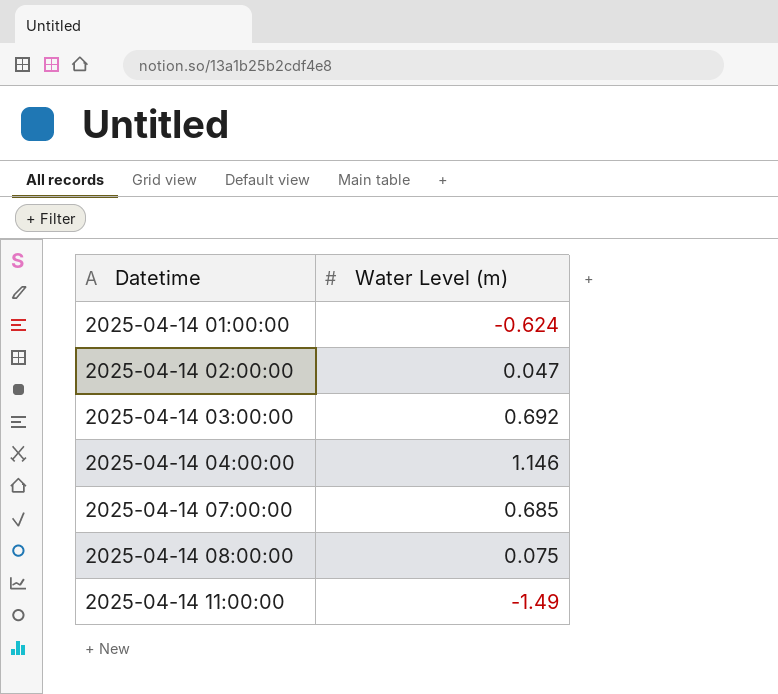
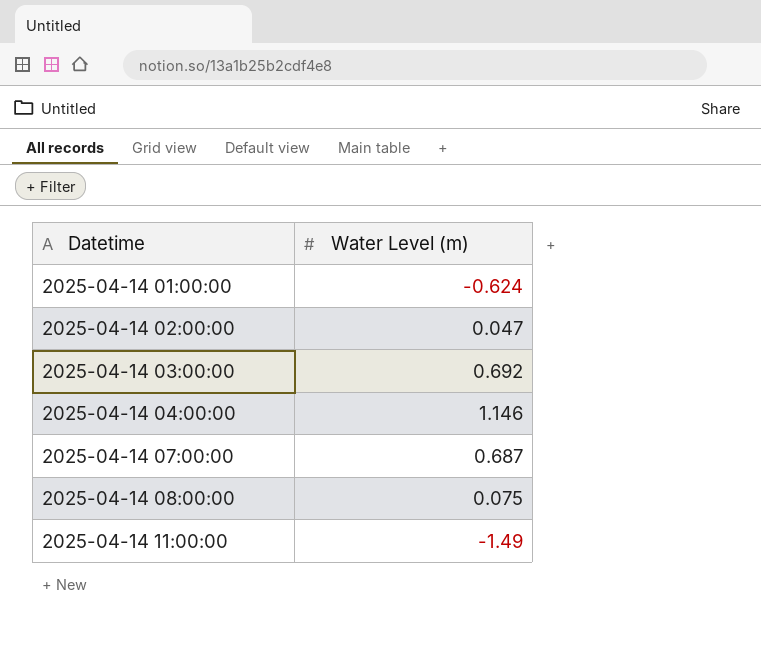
2025-04-14 07:00:00 | Water Level (m): 0.685 -> 0.687

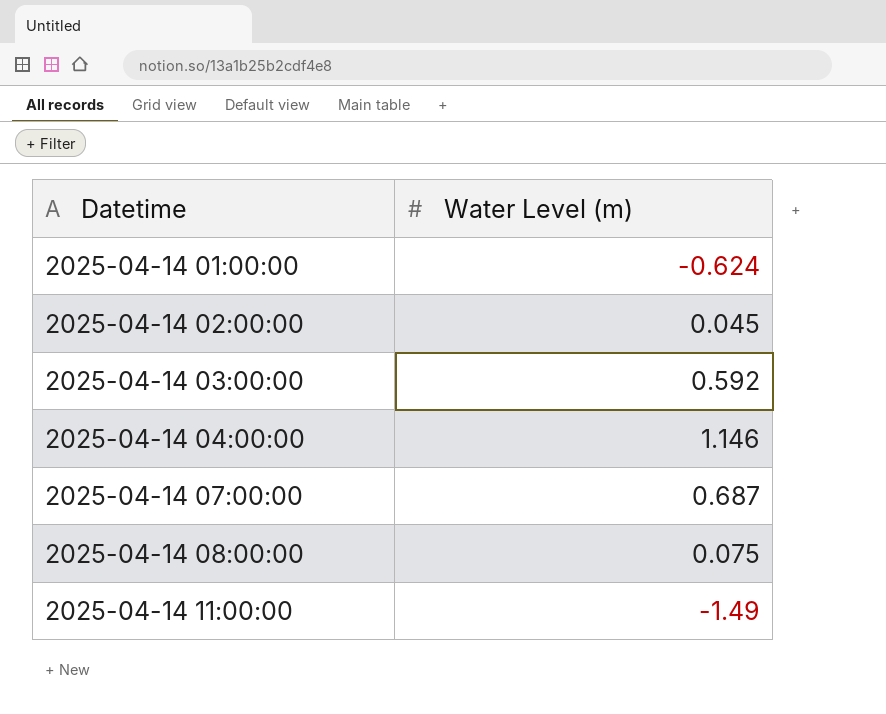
2025-04-14 02:00:00 | Water Level (m): 0.047 -> 0.045
2025-04-14 03:00:00 | Water Level (m): 0.692 -> 0.592

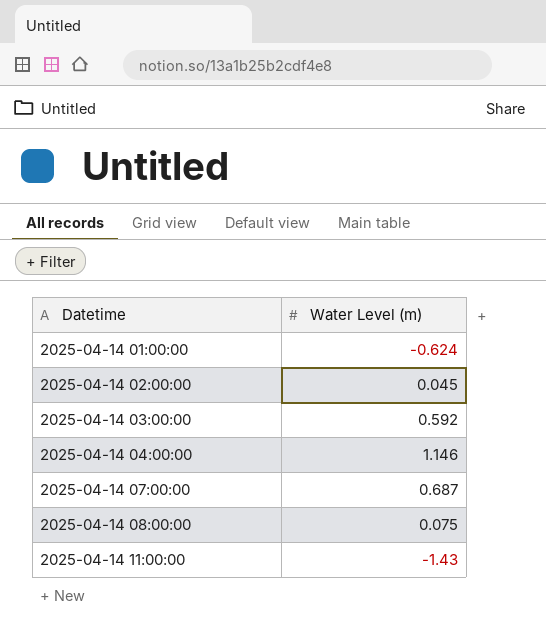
2025-04-14 11:00:00 | Water Level (m): -1.49 -> -1.43

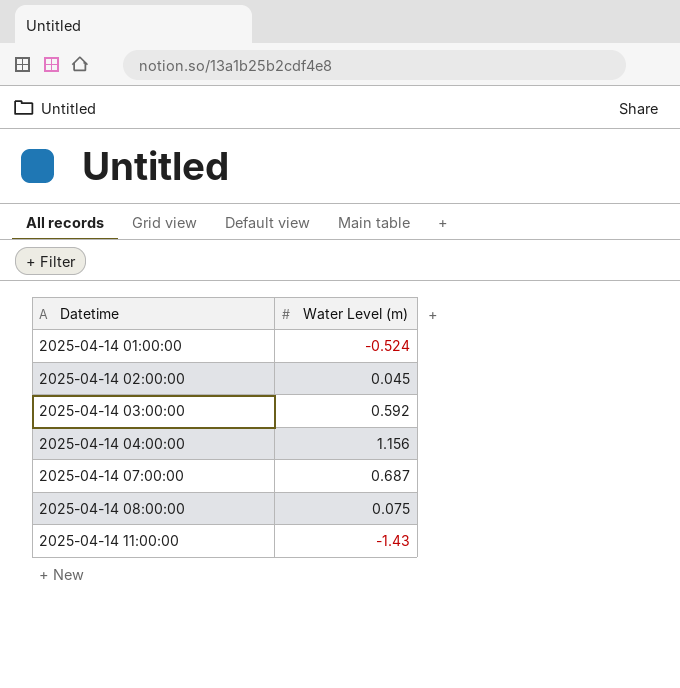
2025-04-14 01:00:00 | Water Level (m): -0.624 -> -0.524
2025-04-14 04:00:00 | Water Level (m): 1.146 -> 1.156

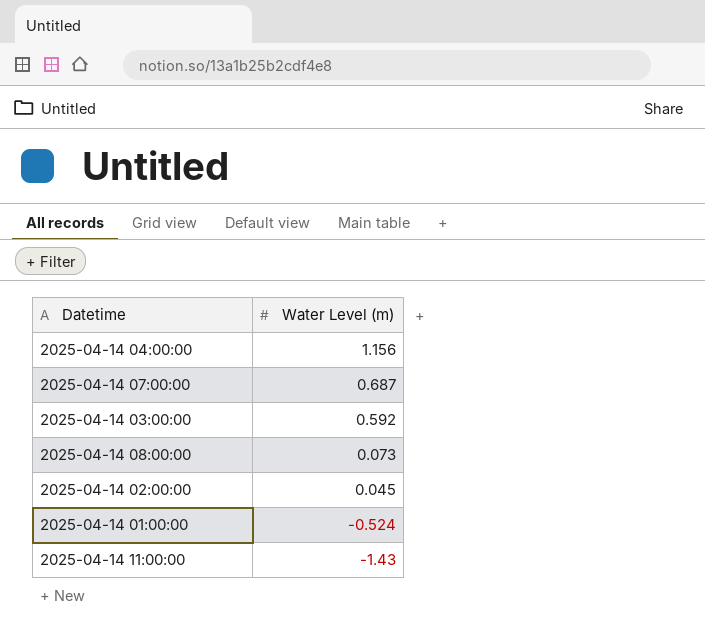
row order: Datetime ascending -> Water Level (m) descending
2025-04-14 08:00:00 | Water Level (m): 0.075 -> 0.073

